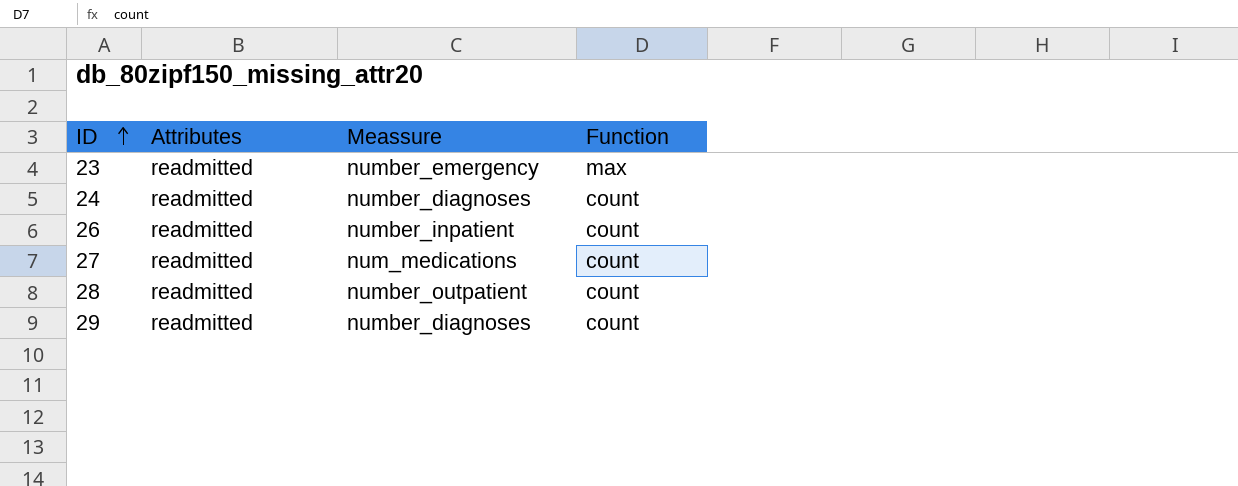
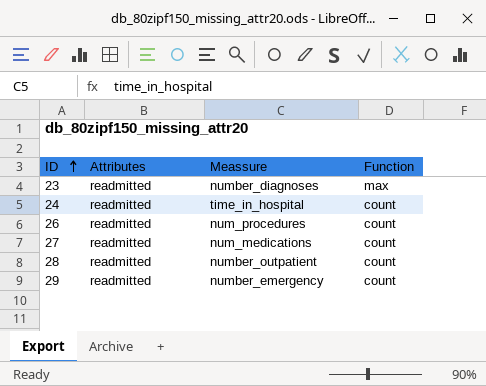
23 | Meassure: number_emergency -> number_diagnoses
24 | Meassure: number_diagnoses -> time_in_hospital
26 | Meassure: number_inpatient -> num_procedures
29 | Meassure: number_diagnoses -> number_emergency

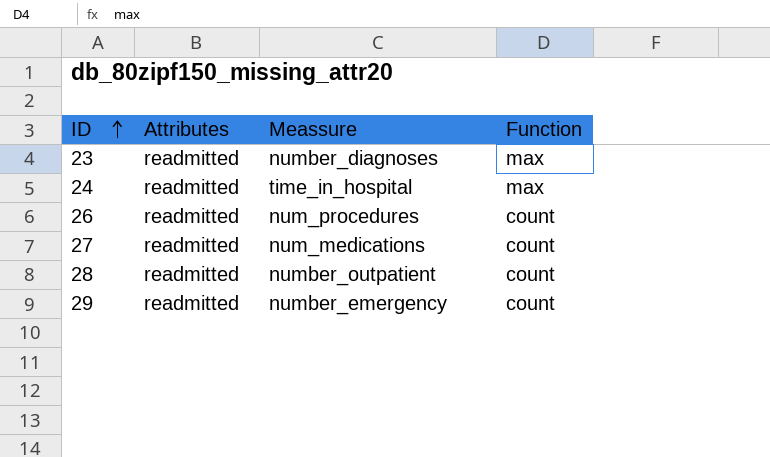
24 | Function: count -> max

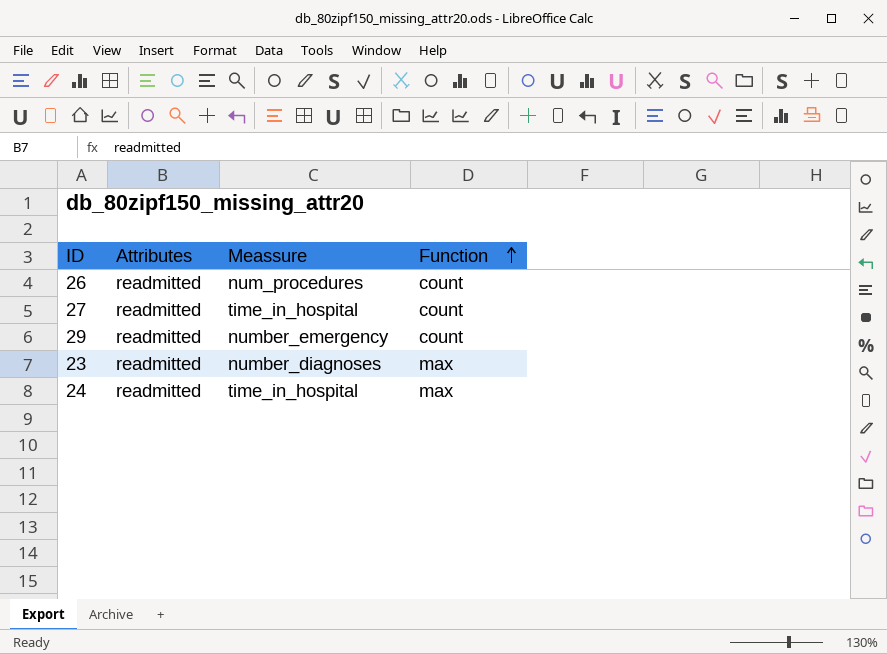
row order: ID ascending -> Function ascending
row 28: readmitted | number_outpatient | count -> none
27 | Meassure: num_medications -> time_in_hospital

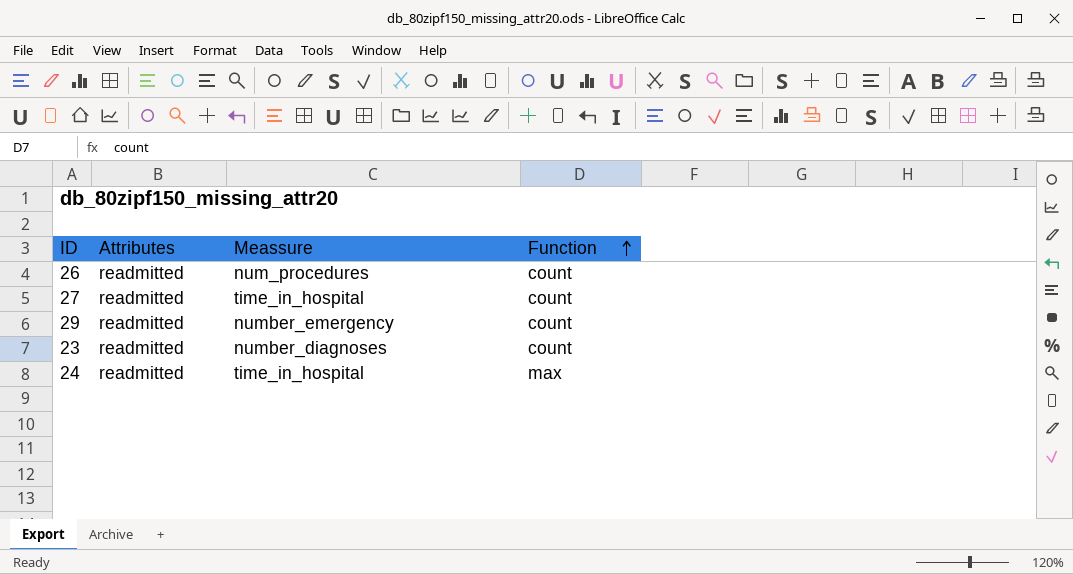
23 | Function: max -> count

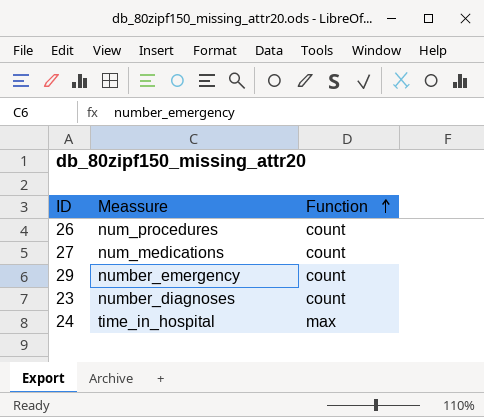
column Attributes | position: 2 -> none
27 | Meassure: time_in_hospital -> num_medications

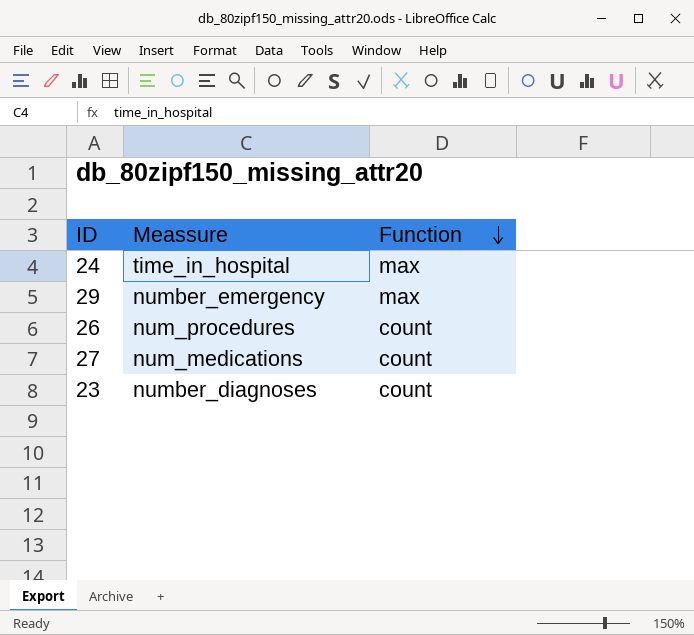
row order: Function ascending -> Function descending
29 | Function: count -> max

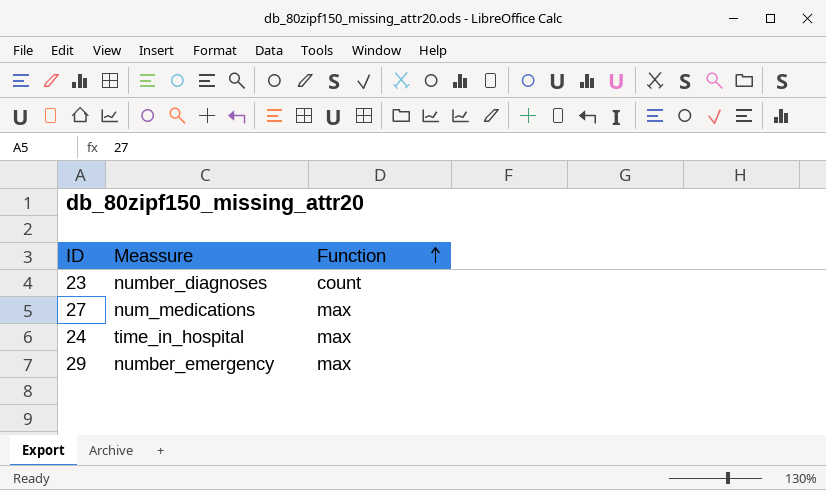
row order: Function descending -> Function ascending
row 26: num_procedures | count -> none
27 | Function: count -> max

